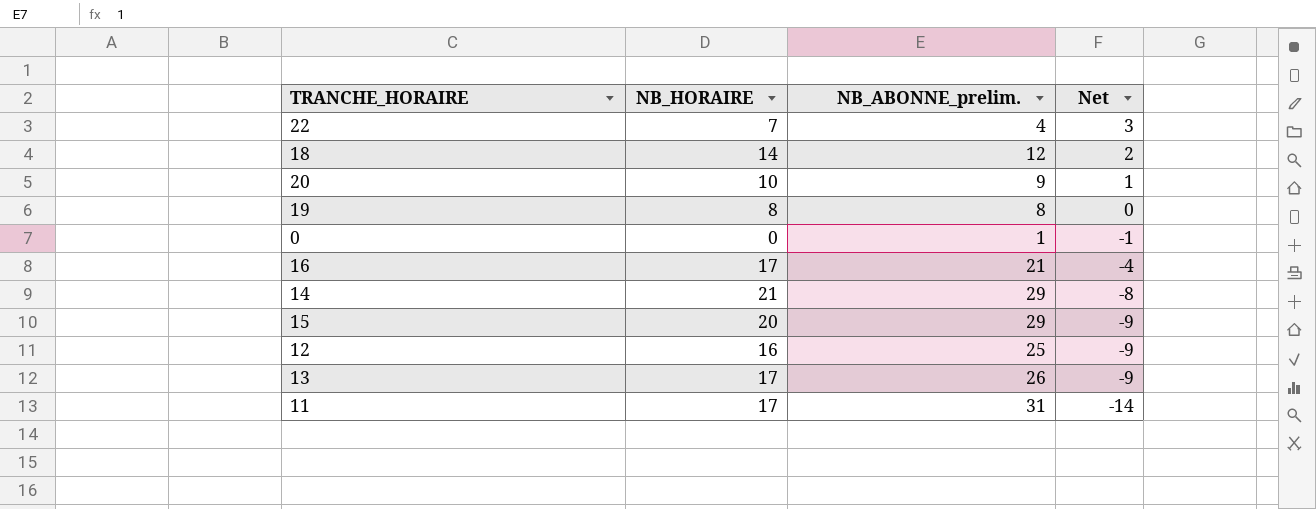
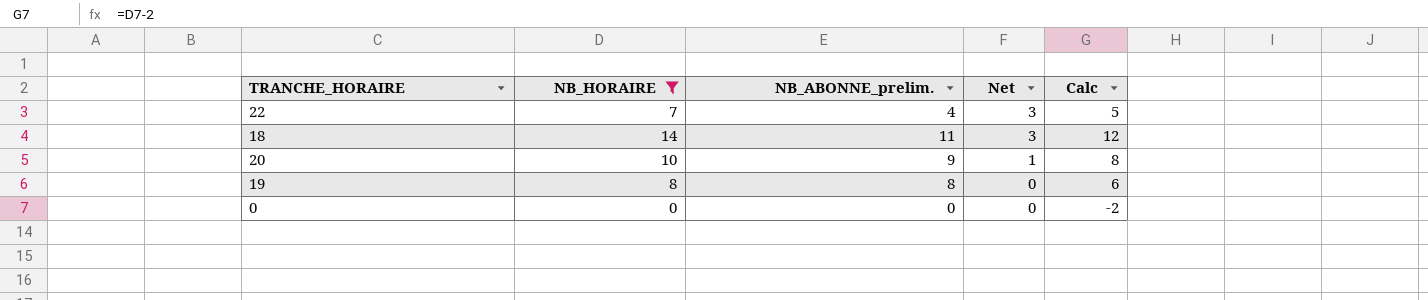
filter: none -> NB_HORAIRE <= 14
column Calc | formula: none -> [NB_HORAIRE] - 2
18 | NB_ABONNE_prelim.: 12 -> 11
18 | Net: 2 -> 3
0 | NB_ABONNE_prelim.: 1 -> 0
0 | Net: -1 -> 0

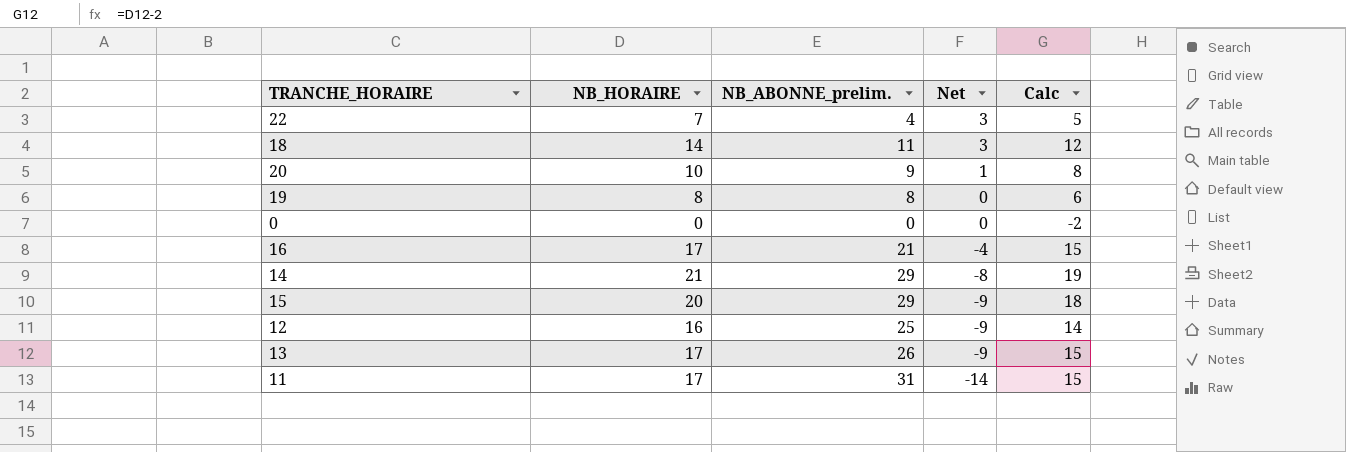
filter: NB_HORAIRE <= 14 -> none

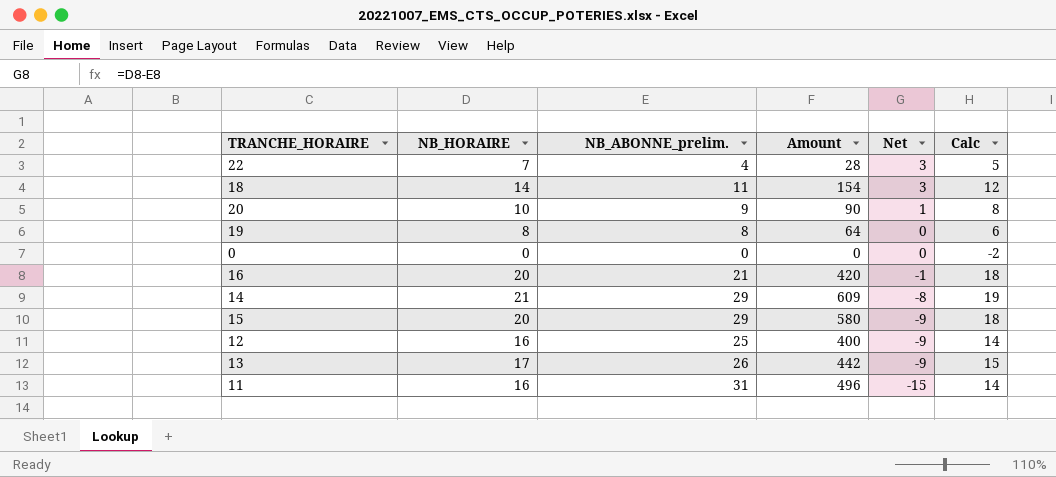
column Amount | formula: none -> [NB_HORAIRE] * [NB_ABONNE_prelim.]
16 | NB_HORAIRE: 17 -> 20
16 | Net: -4 -> -1
16 | Calc: 15 -> 18
11 | NB_HORAIRE: 17 -> 16
11 | Net: -14 -> -15
11 | Calc: 15 -> 14

